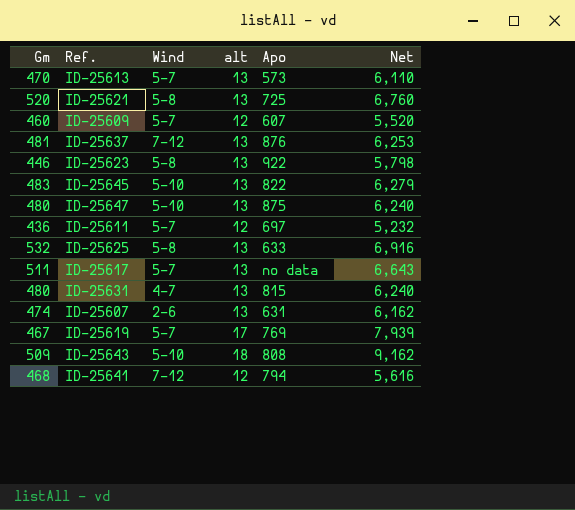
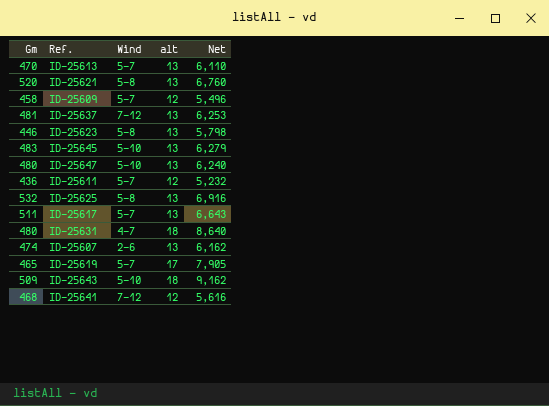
column Apo | position: 5 -> none
ID-25609 | Gm: 460 -> 458
ID-25609 | Net: 5,520 -> 5,496
ID-25631 | alt: 13 -> 18
ID-25631 | Net: 6,240 -> 8,640
ID-25619 | Gm: 467 -> 465
ID-25619 | Net: 7,939 -> 7,905

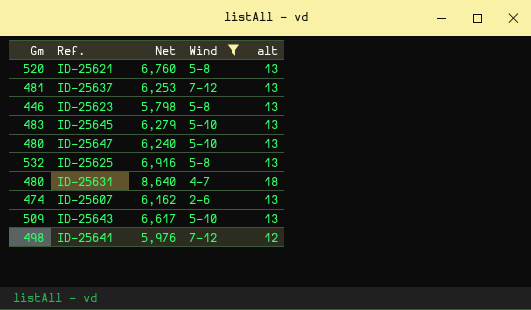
filter: none -> Wind != 5-7
column Net | position: 5 -> 3
ID-25643 | Net: 9,162 -> 6,617
ID-25643 | alt: 18 -> 13
ID-25641 | Gm: 468 -> 498
ID-25641 | Net: 5,616 -> 5,976

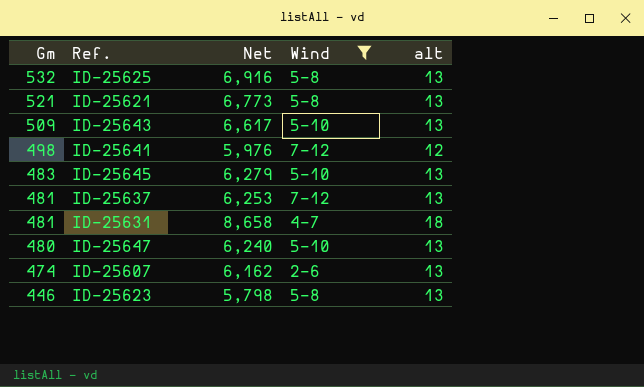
row order: none -> Gm descending
ID-25621 | Gm: 520 -> 521
ID-25621 | Net: 6,760 -> 6,773
ID-25631 | Gm: 480 -> 481
ID-25631 | Net: 8,640 -> 8,658

